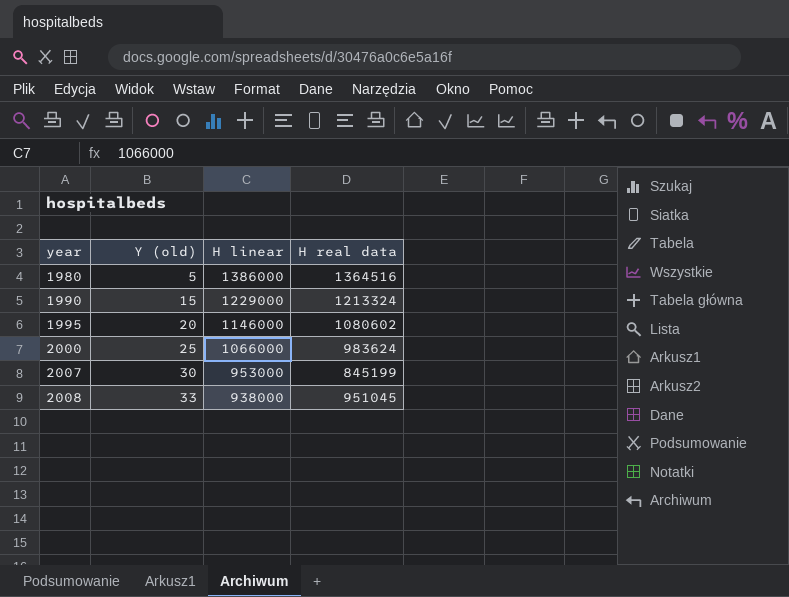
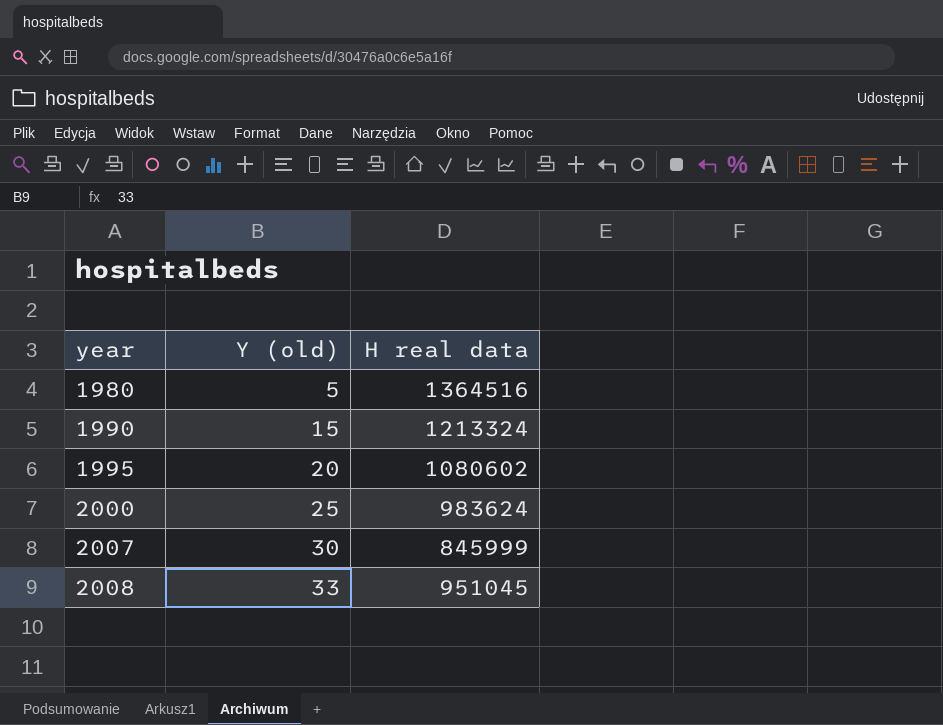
column H linear | position: 3 -> none
2007 | H real data: 845199 -> 845999

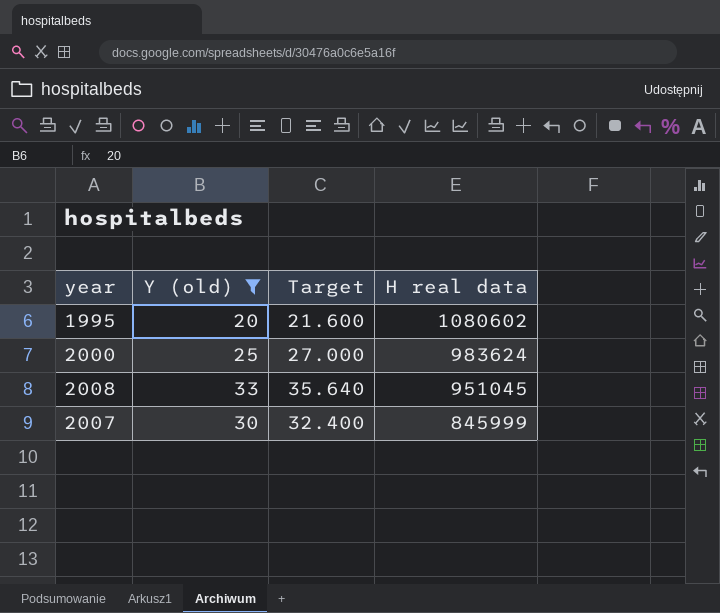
filter: none -> Y (old) >= 20
row order: year ascending -> H real data descending
column Target | formula: none -> [Y (old)] * 1.08

